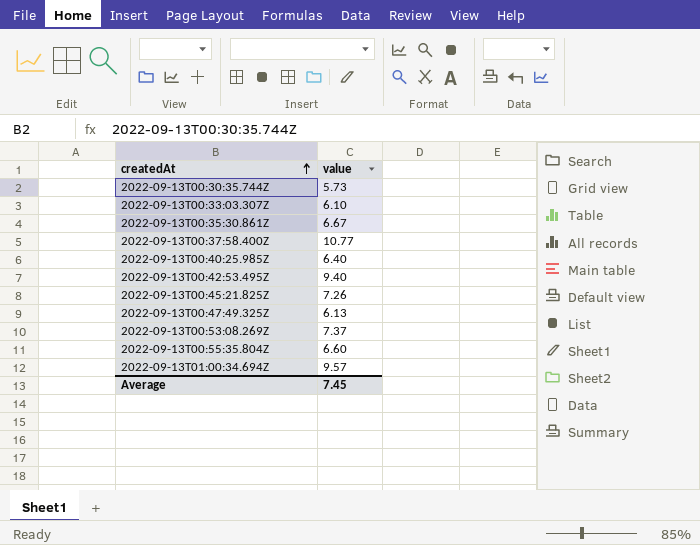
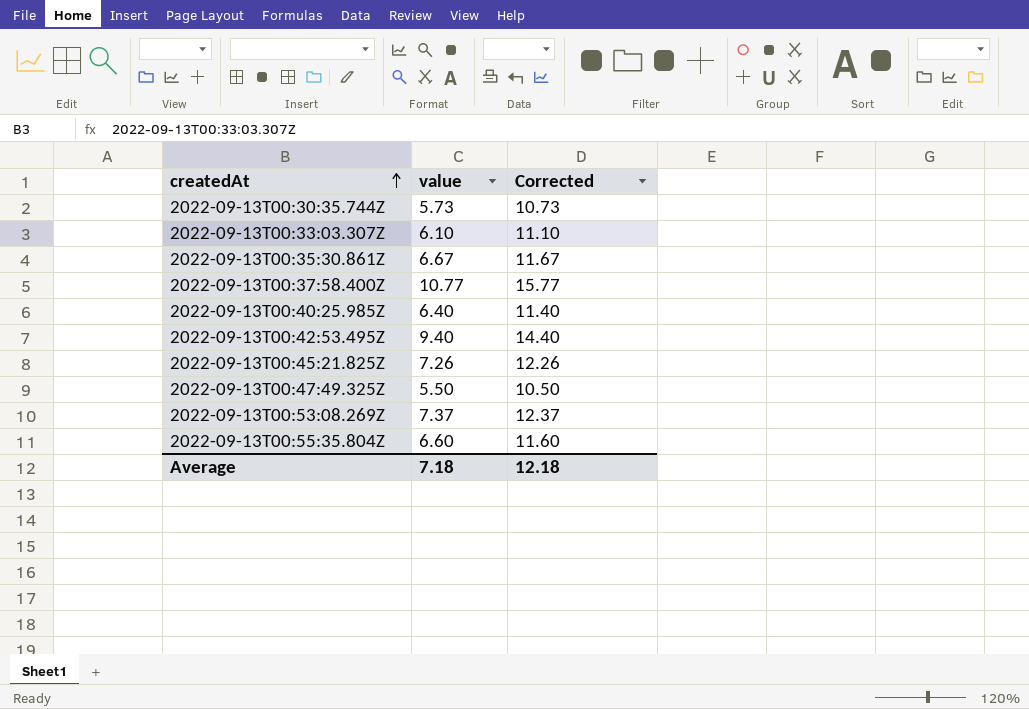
column Corrected | formula: none -> [value] + 5
row 2022-09-13T01:00:34.694Z: 9.57 -> none
2022-09-13T00:47:49.325Z | value: 6.13 -> 5.50
Average | value: 7.45 -> 7.18

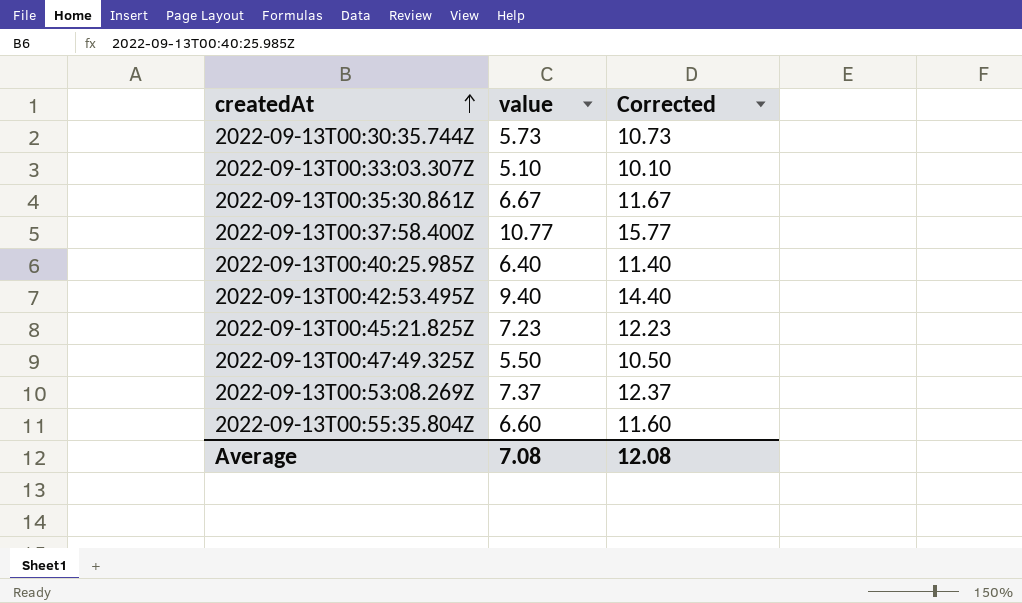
2022-09-13T00:33:03.307Z | value: 6.10 -> 5.10
2022-09-13T00:33:03.307Z | Corrected: 11.10 -> 10.10
2022-09-13T00:45:21.825Z | value: 7.26 -> 7.23
2022-09-13T00:45:21.825Z | Corrected: 12.26 -> 12.23
Average | value: 7.18 -> 7.08
Average | Corrected: 12.18 -> 12.08

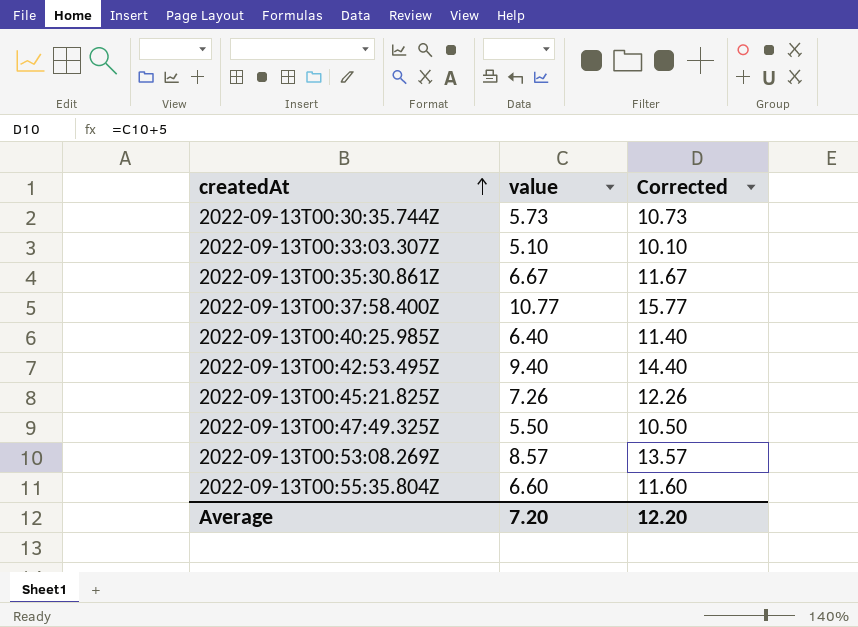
2022-09-13T00:45:21.825Z | value: 7.23 -> 7.26
2022-09-13T00:45:21.825Z | Corrected: 12.23 -> 12.26
2022-09-13T00:53:08.269Z | value: 7.37 -> 8.57
2022-09-13T00:53:08.269Z | Corrected: 12.37 -> 13.57
Average | value: 7.08 -> 7.20
Average | Corrected: 12.08 -> 12.20

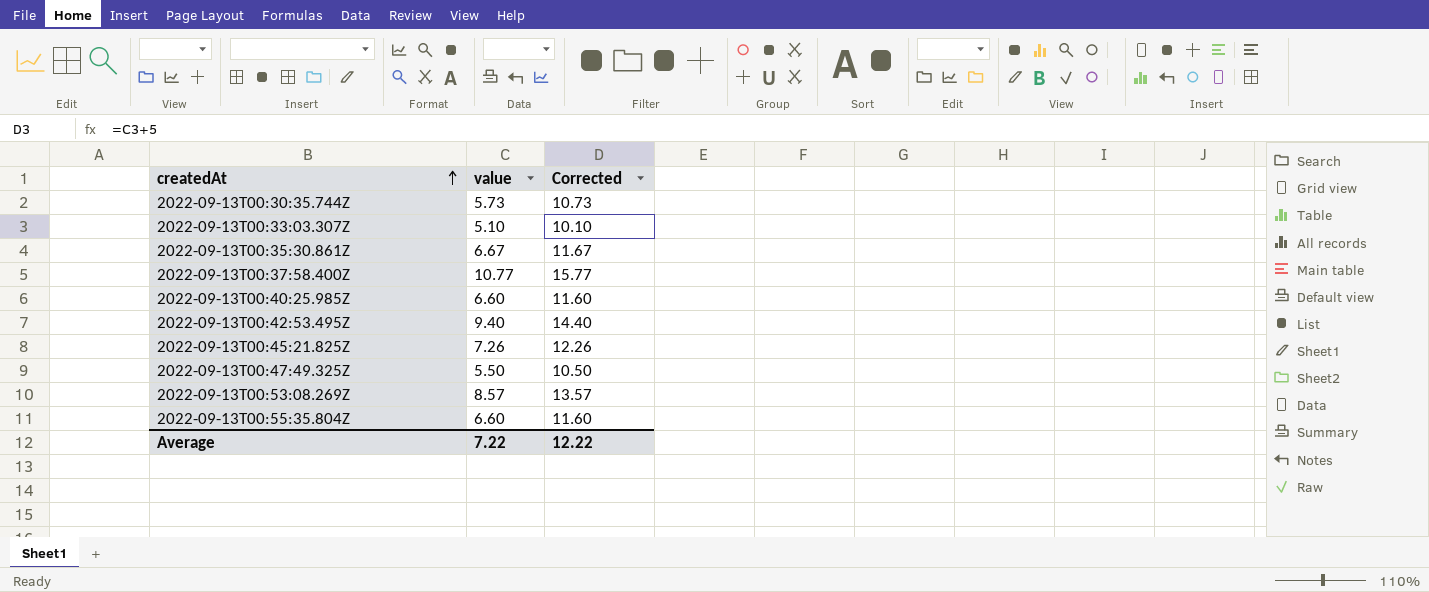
2022-09-13T00:40:25.985Z | value: 6.40 -> 6.60
2022-09-13T00:40:25.985Z | Corrected: 11.40 -> 11.60
Average | value: 7.20 -> 7.22
Average | Corrected: 12.20 -> 12.22

